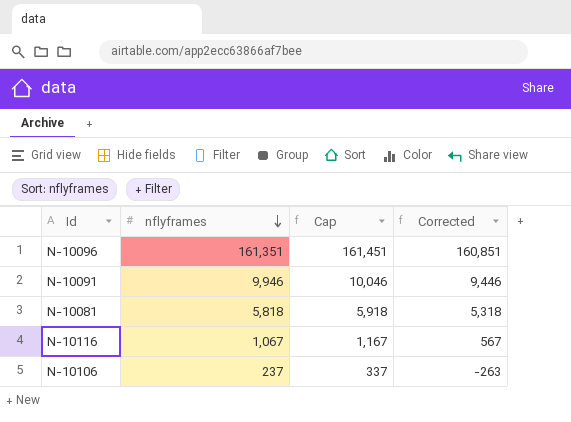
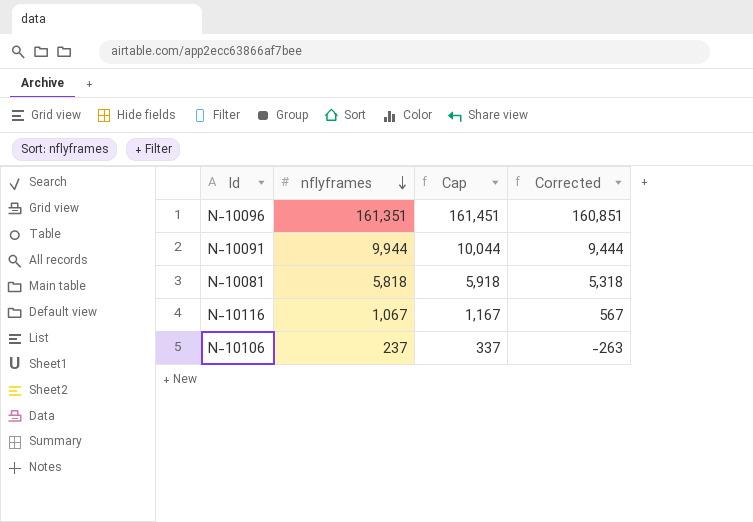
N-10091 | nflyframes: 9,946 -> 9,944
N-10091 | Cap: 10,046 -> 10,044
N-10091 | Corrected: 9,446 -> 9,444

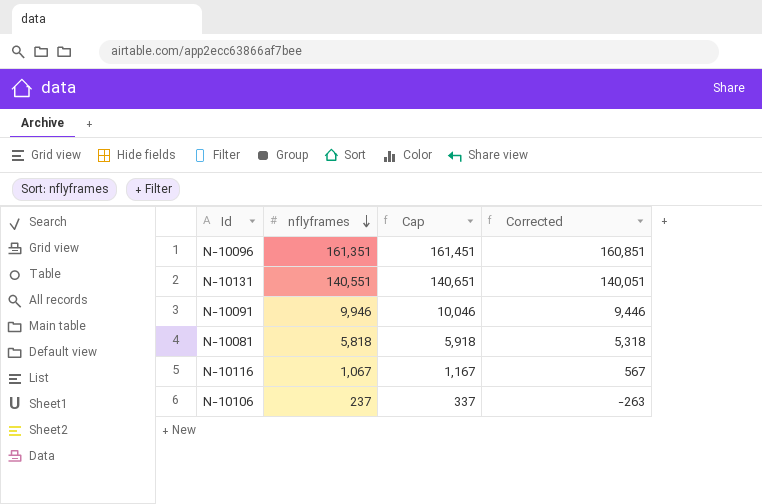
row N-10131: none -> 140,551 | 140,651 | 140,051
N-10091 | nflyframes: 9,944 -> 9,946
N-10091 | Cap: 10,044 -> 10,046
N-10091 | Corrected: 9,444 -> 9,446

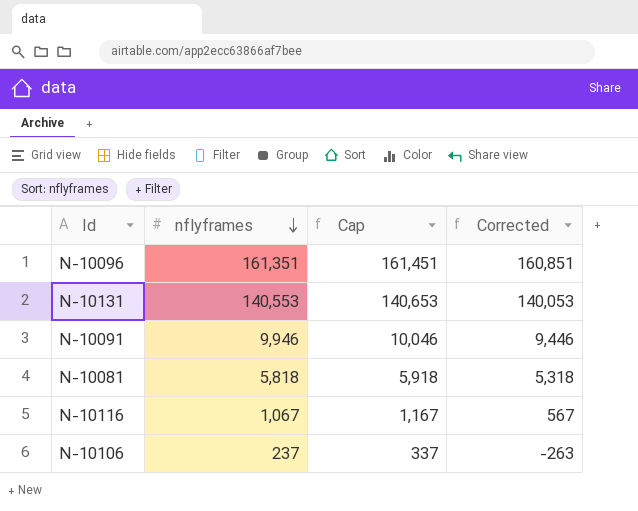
N-10131 | nflyframes: 140,551 -> 140,553
N-10131 | Cap: 140,651 -> 140,653
N-10131 | Corrected: 140,051 -> 140,053

